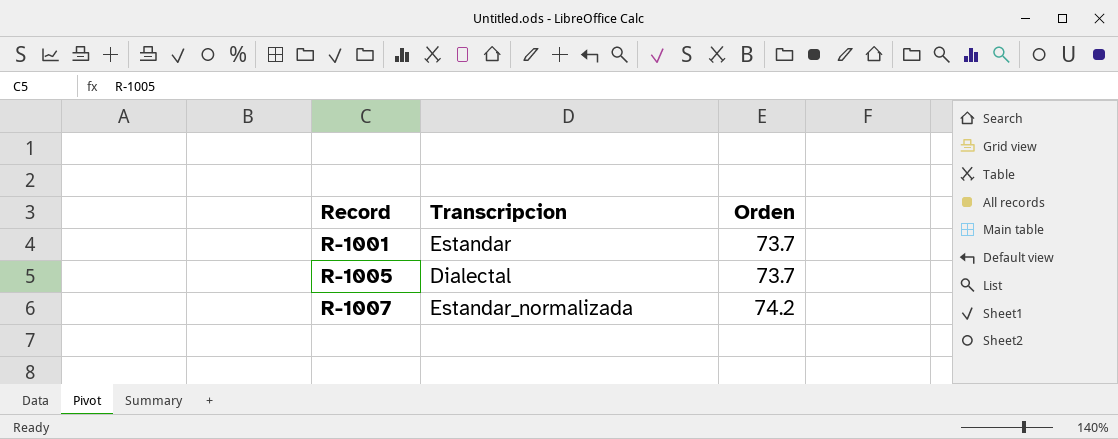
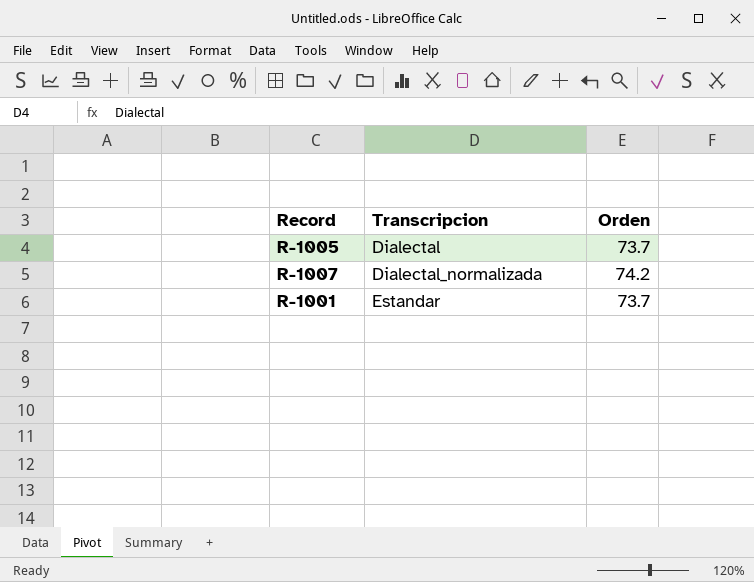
row order: Record ascending -> Transcripcion ascending
R-1007 | Transcripcion: Estandar_normalizada -> Dialectal_normalizada

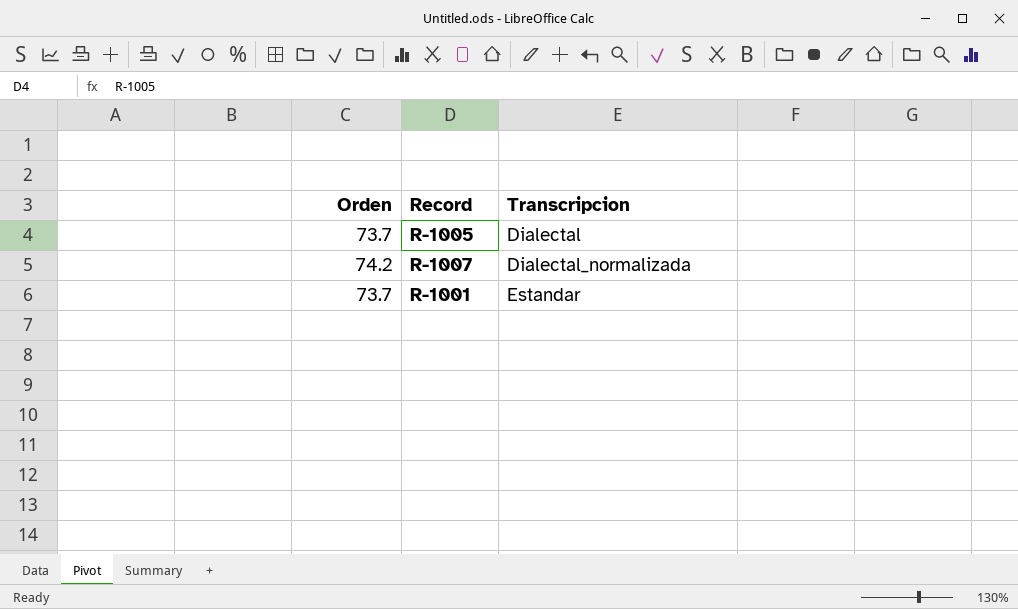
column Orden | position: 3 -> 1

